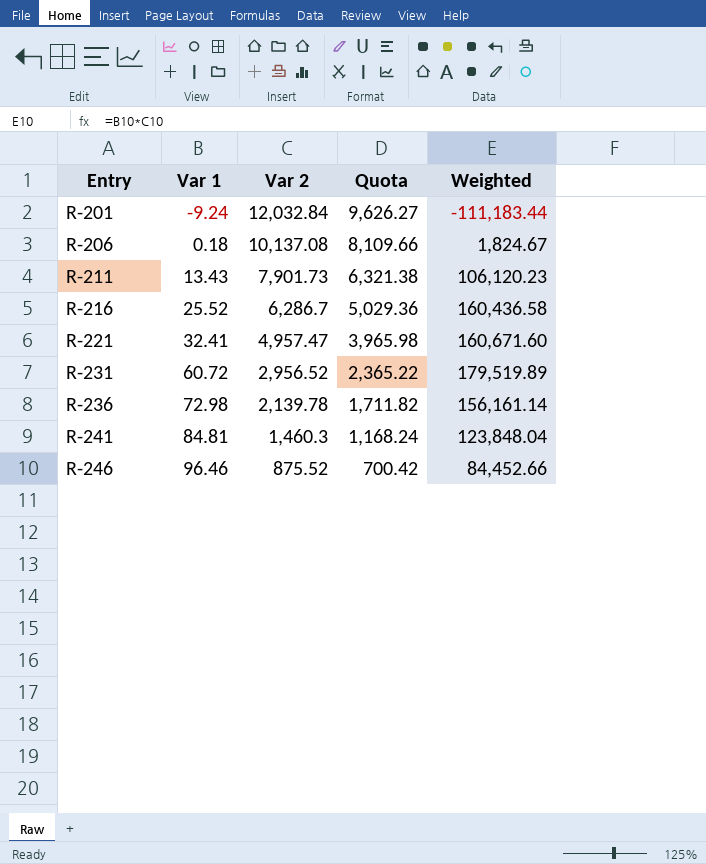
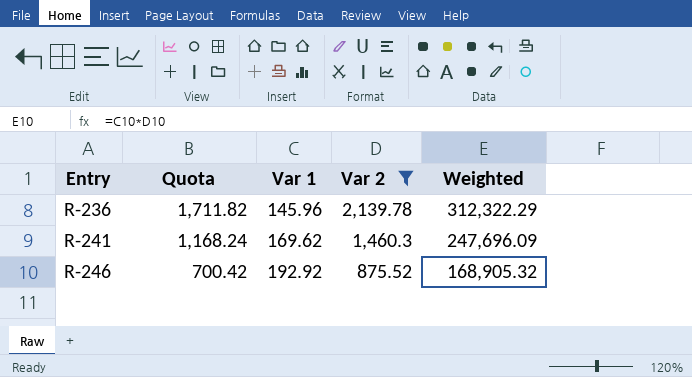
filter: none -> Var 2 <= 2,139.78
column Quota | position: 4 -> 2
R-236 | Var 1: 72.98 -> 145.96
R-236 | Weighted: 156,161.14 -> 312,322.29
R-241 | Var 1: 84.81 -> 169.62
R-241 | Weighted: 123,848.04 -> 247,696.09
R-246 | Var 1: 96.46 -> 192.92
R-246 | Weighted: 84,452.66 -> 168,905.32

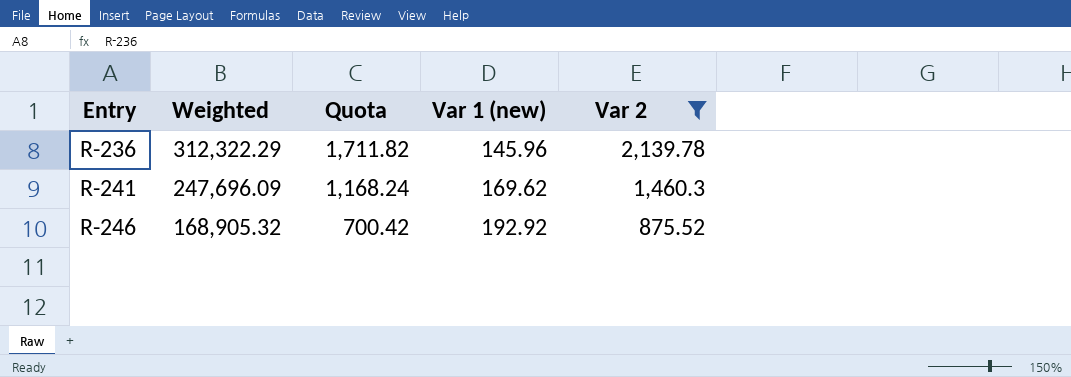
column Weighted | position: 5 -> 2
column name: Var 1 -> Var 1 (new)

